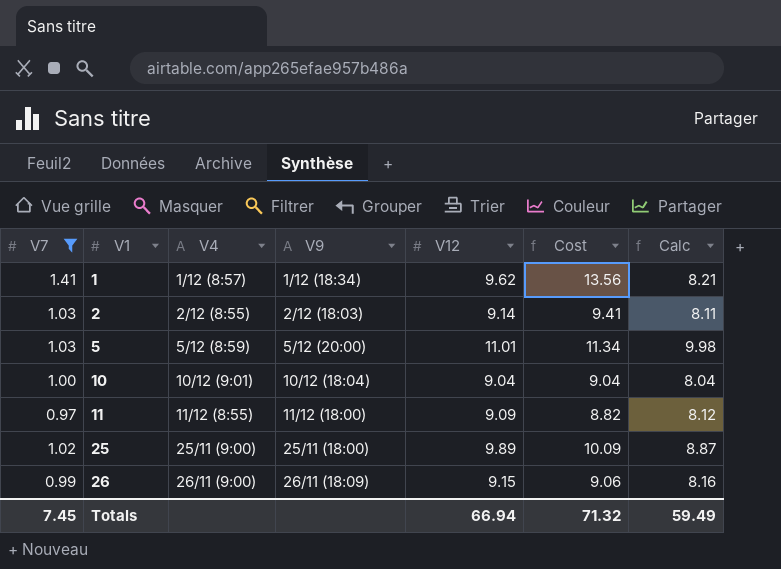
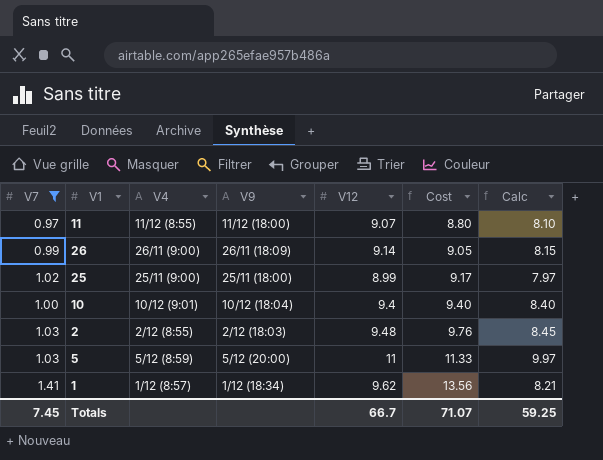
row order: V1 ascending -> Cost ascending
11 | V12: 9.09 -> 9.07
11 | Cost: 8.82 -> 8.80
11 | Calc: 8.12 -> 8.10
26 | V12: 9.15 -> 9.14
26 | Cost: 9.06 -> 9.05
26 | Calc: 8.16 -> 8.15
25 | V12: 9.89 -> 8.99
25 | Cost: 10.09 -> 9.17
25 | Calc: 8.87 -> 7.97
10 | V12: 9.04 -> 9.4
10 | Cost: 9.04 -> 9.40
10 | Calc: 8.04 -> 8.40
2 | V12: 9.14 -> 9.48
2 | Cost: 9.41 -> 9.76
2 | Calc: 8.11 -> 8.45
5 | V12: 11.01 -> 11
5 | Cost: 11.34 -> 11.33
5 | Calc: 9.98 -> 9.97
Totals | V12: 66.94 -> 66.7
Totals | Cost: 71.32 -> 71.07
Totals | Calc: 59.49 -> 59.25

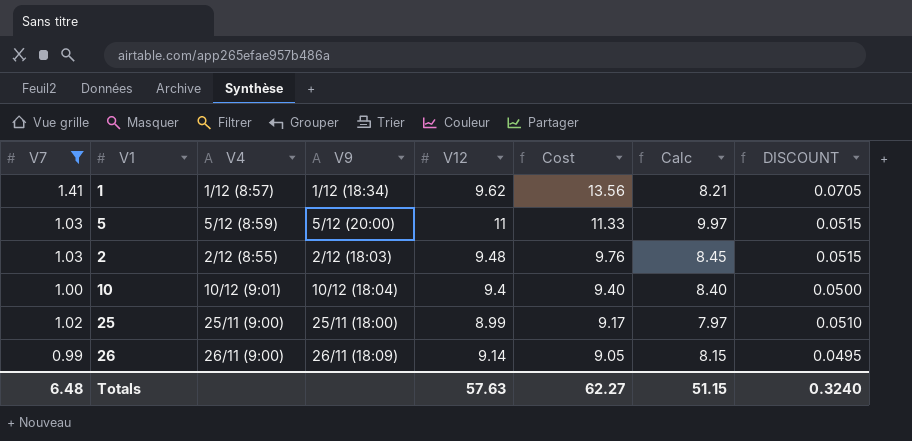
row order: Cost ascending -> Cost descending
column DISCOUNT | formula: none -> [V7] * 0.05
row 11: 0.97 | 11/12 (8:55) | 11/12 (18:00) | 9.07 | 8.80 | 8.10 -> none
Totals | V7: 7.45 -> 6.48
Totals | V12: 66.7 -> 57.63
Totals | Cost: 71.07 -> 62.27
Totals | Calc: 59.25 -> 51.15

